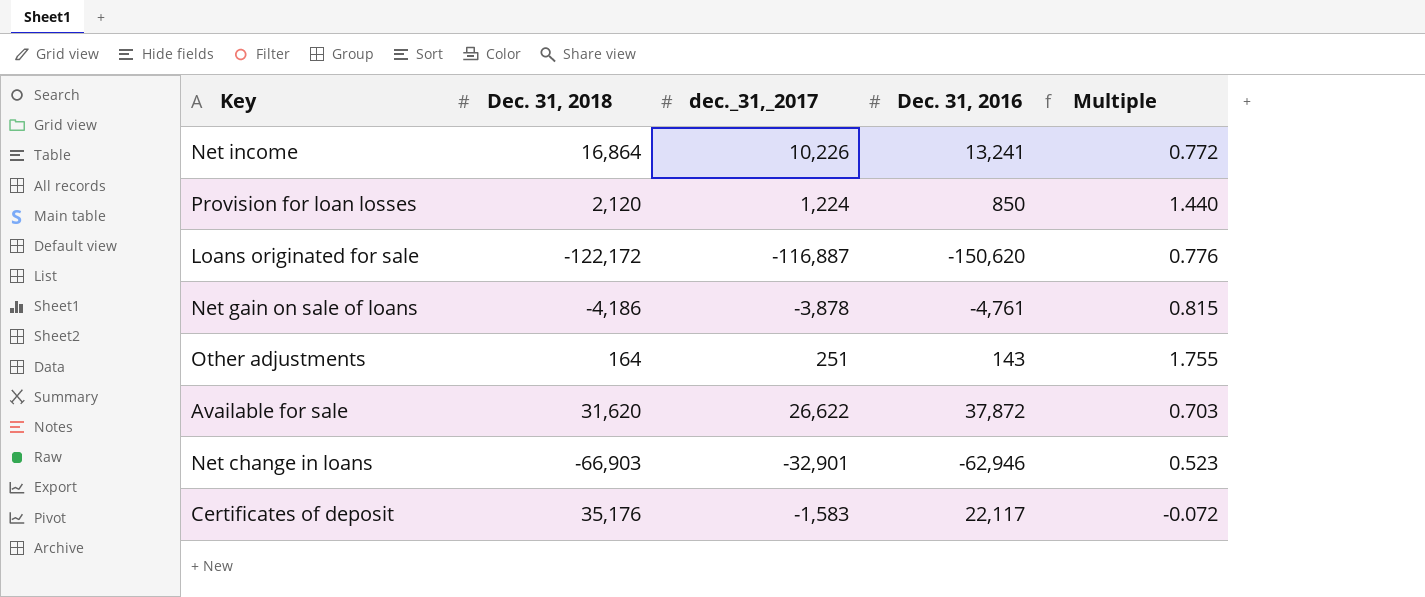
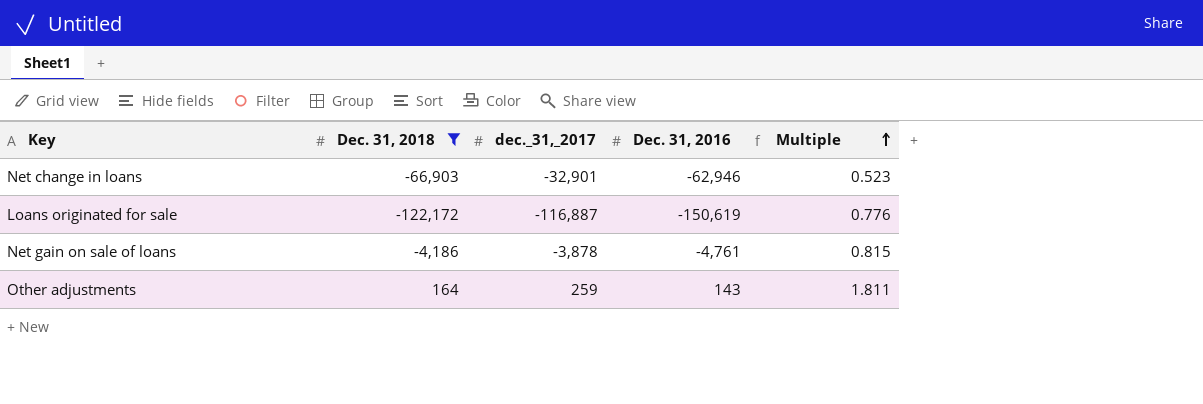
filter: none -> Dec. 31, 2018 <= 164
row order: none -> Multiple ascending
Loans originated for sale | Dec. 31, 2016: -150,620 -> -150,619
Other adjustments | dec._31,_2017: 251 -> 259
Other adjustments | Multiple: 1.755 -> 1.811

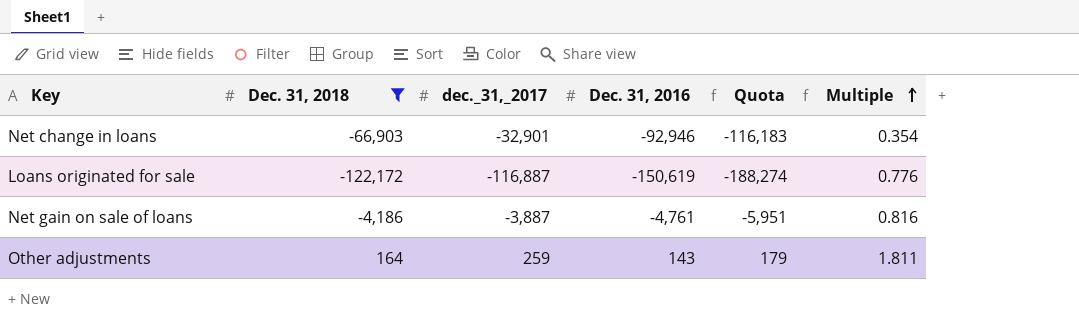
column Quota | formula: none -> [Dec. 31, 2016] * 1.25
Net change in loans | Dec. 31, 2016: -62,946 -> -92,946
Net change in loans | Multiple: 0.523 -> 0.354
Net gain on sale of loans | dec._31,_2017: -3,878 -> -3,887
Net gain on sale of loans | Multiple: 0.815 -> 0.816

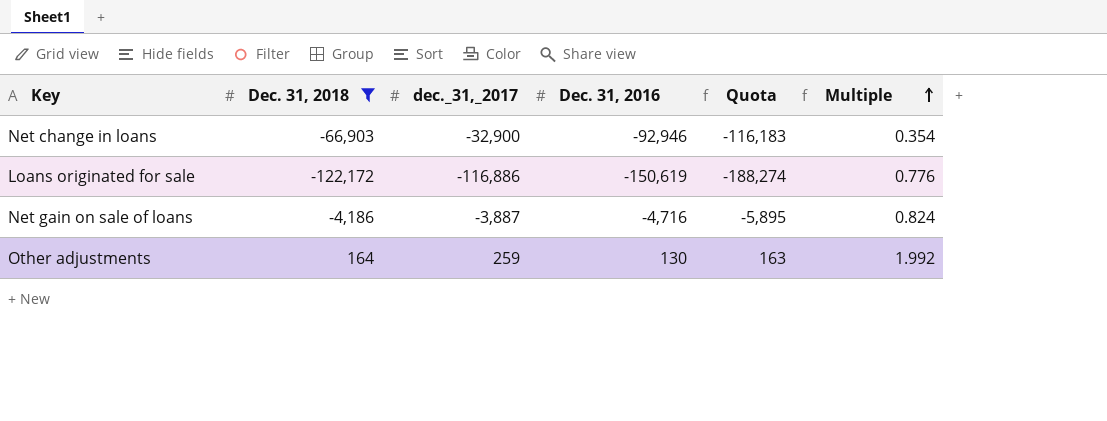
Net change in loans | dec._31,_2017: -32,901 -> -32,900
Loans originated for sale | dec._31,_2017: -116,887 -> -116,886
Net gain on sale of loans | Dec. 31, 2016: -4,761 -> -4,716
Net gain on sale of loans | Quota: -5,951 -> -5,895
Net gain on sale of loans | Multiple: 0.816 -> 0.824
Other adjustments | Dec. 31, 2016: 143 -> 130
Other adjustments | Quota: 179 -> 163
Other adjustments | Multiple: 1.811 -> 1.992

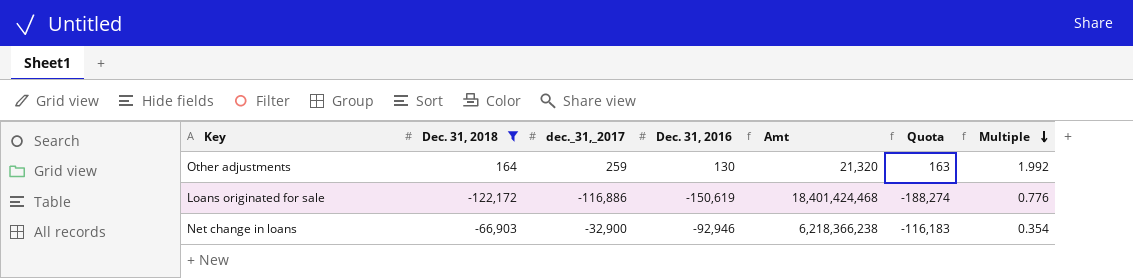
row order: Multiple ascending -> Multiple descending
column Amt | formula: none -> [Dec. 31, 2018] * [Dec. 31, 2016]
row Net gain on sale of loans: -4,186 | -3,887 | -4,716 | -5,895 | 0.824 -> none

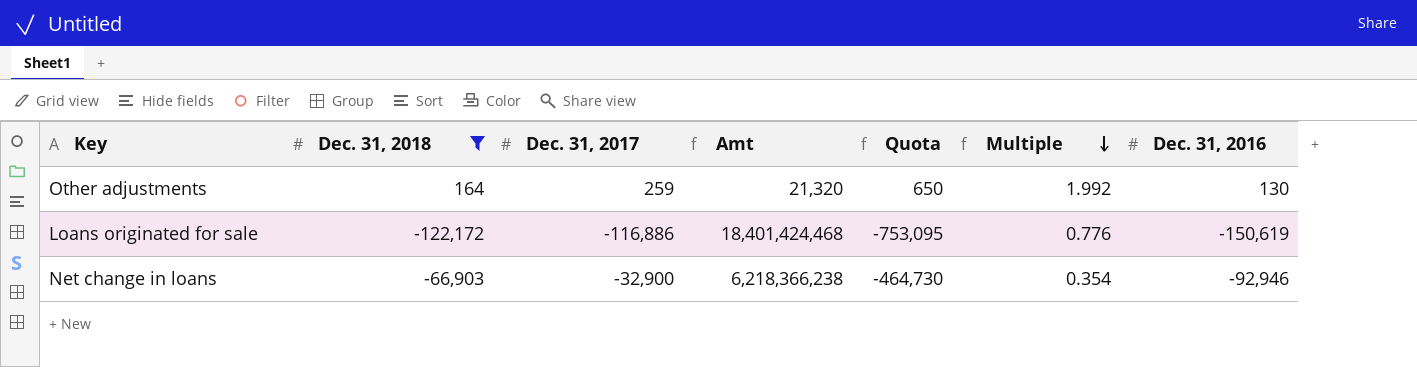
column name: dec._31,_2017 -> Dec. 31, 2017
column Quota | formula: [Dec. 31, 2016] * 1.25 -> [Dec. 31, 2016] * 5
column Dec. 31, 2016 | position: 4 -> 7

